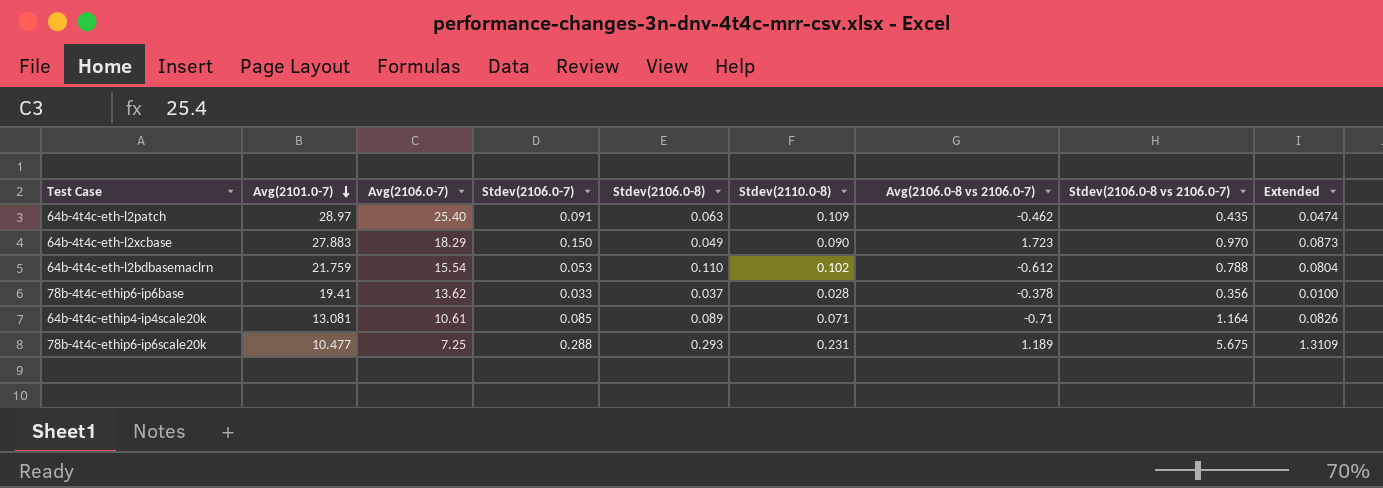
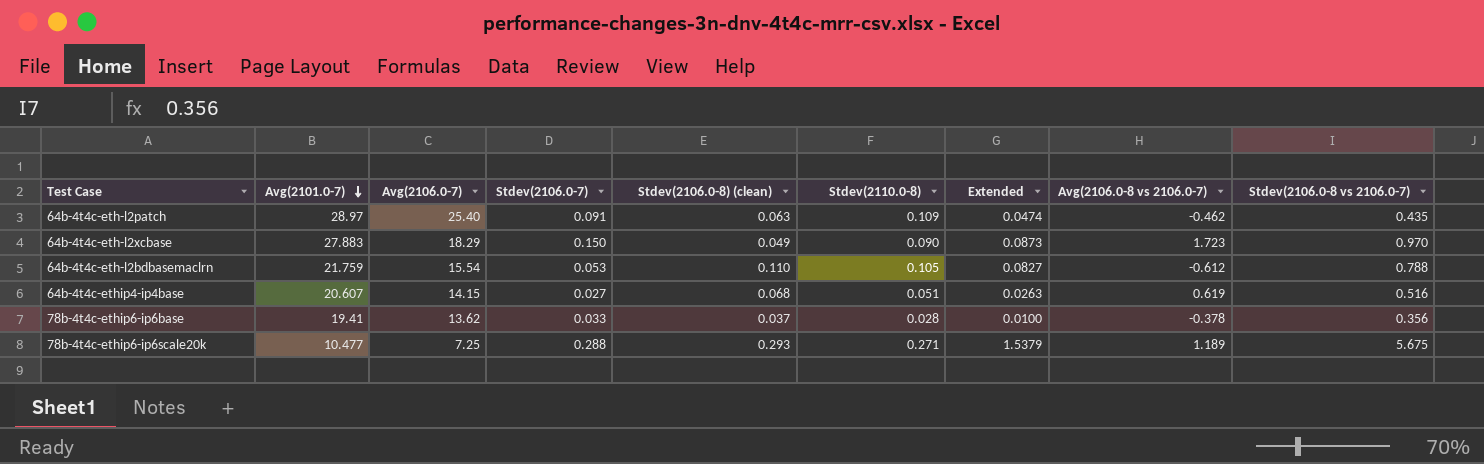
column name: Stdev(2106.0-8) -> Stdev(2106.0-8) (clean)
column Extended | position: 9 -> 7
row 64b-4t4c-ethip4-ip4scale20k: 13.081 | 10.61 | 0.085 | 0.089 | 0.071 | -0.71 | 1.164 | 0.0826 -> none
64b-4t4c-eth-l2bdbasemaclrn | Stdev(2110.0-8): 0.102 -> 0.105
64b-4t4c-eth-l2bdbasemaclrn | Extended: 0.0804 -> 0.0827
row 64b-4t4c-ethip4-ip4base: none -> 20.607 | 14.15 | 0.027 | 0.068 | 0.051 | 0.0263 | 0.619 | 0.516
78b-4t4c-ethip6-ip6scale20k | Stdev(2110.0-8): 0.231 -> 0.271
78b-4t4c-ethip6-ip6scale20k | Extended: 1.3109 -> 1.5379

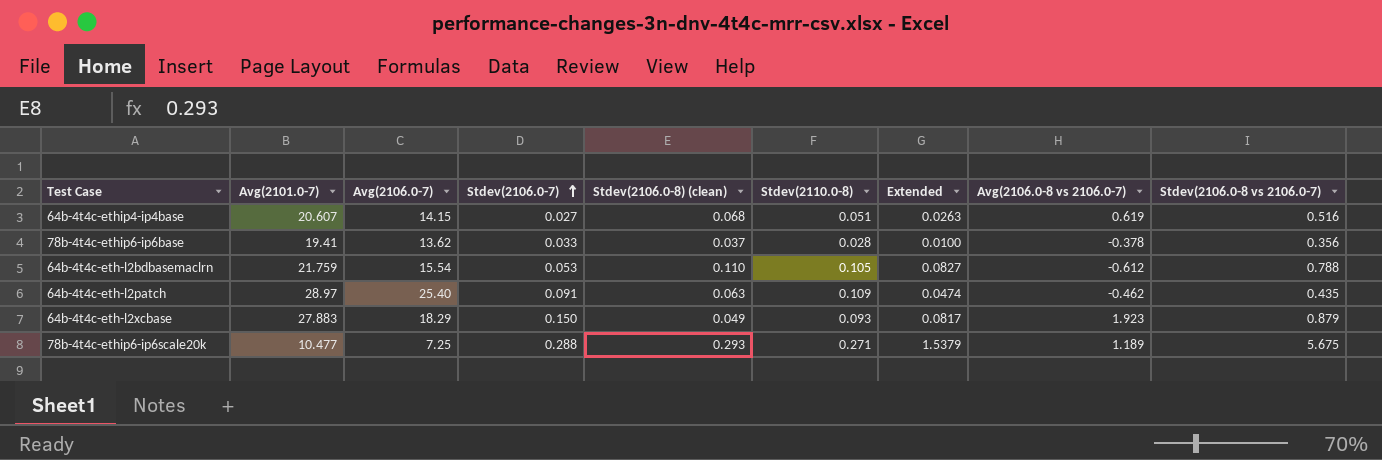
row order: Avg(2101.0-7) descending -> Stdev(2106.0-7) ascending
64b-4t4c-eth-l2xcbase | Stdev(2110.0-8): 0.090 -> 0.093
64b-4t4c-eth-l2xcbase | Extended: 0.0873 -> 0.0817
64b-4t4c-eth-l2xcbase | Avg(2106.0-8 vs 2106.0-7): 1.723 -> 1.923
64b-4t4c-eth-l2xcbase | Stdev(2106.0-8 vs 2106.0-7): 0.970 -> 0.879

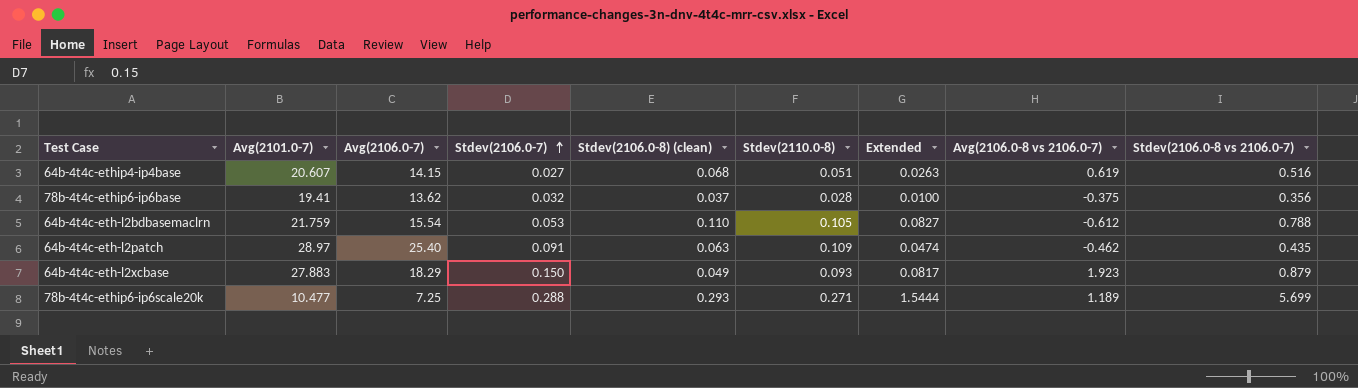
78b-4t4c-ethip6-ip6base | Stdev(2106.0-7): 0.033 -> 0.032
78b-4t4c-ethip6-ip6base | Avg(2106.0-8 vs 2106.0-7): -0.378 -> -0.375
78b-4t4c-ethip6-ip6scale20k | Extended: 1.5379 -> 1.5444
78b-4t4c-ethip6-ip6scale20k | Stdev(2106.0-8 vs 2106.0-7): 5.675 -> 5.699

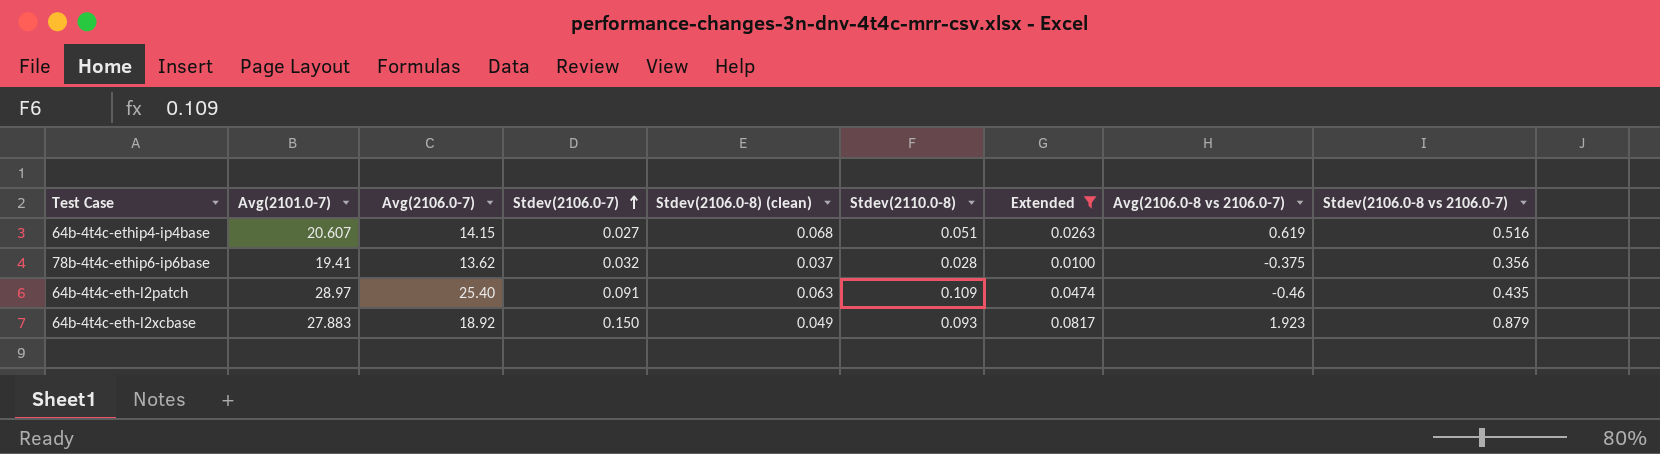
filter: none -> Extended <= 0.0817
64b-4t4c-eth-l2patch | Avg(2106.0-8 vs 2106.0-7): -0.462 -> -0.46
64b-4t4c-eth-l2xcbase | Avg(2106.0-7): 18.29 -> 18.92

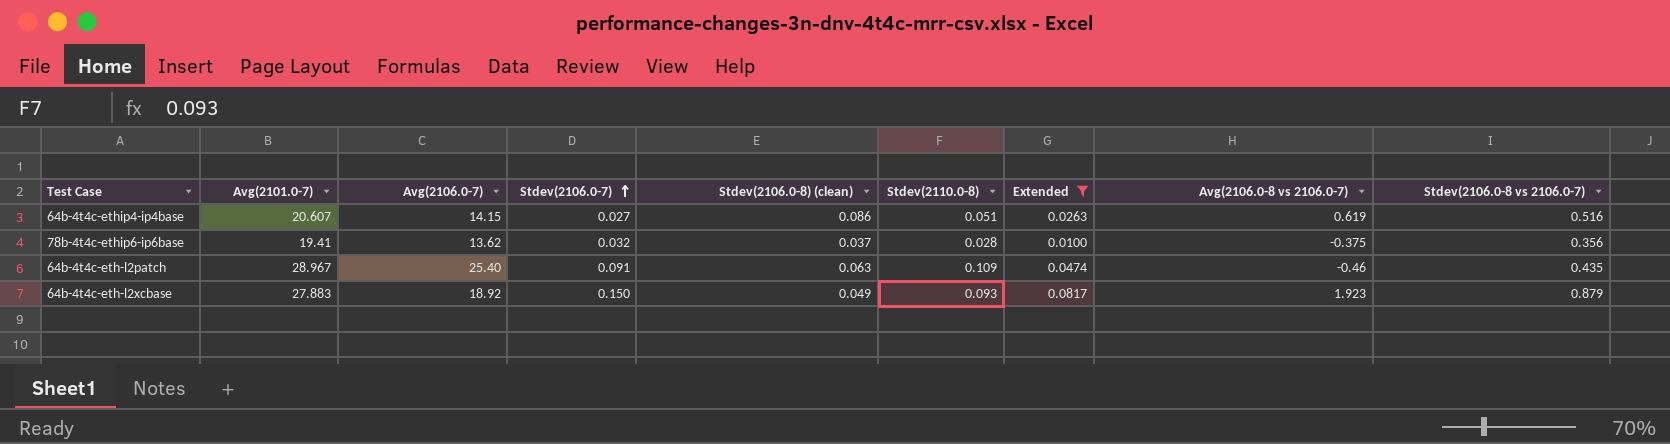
64b-4t4c-ethip4-ip4base | Stdev(2106.0-8) (clean): 0.068 -> 0.086
64b-4t4c-eth-l2patch | Avg(2101.0-7): 28.97 -> 28.967

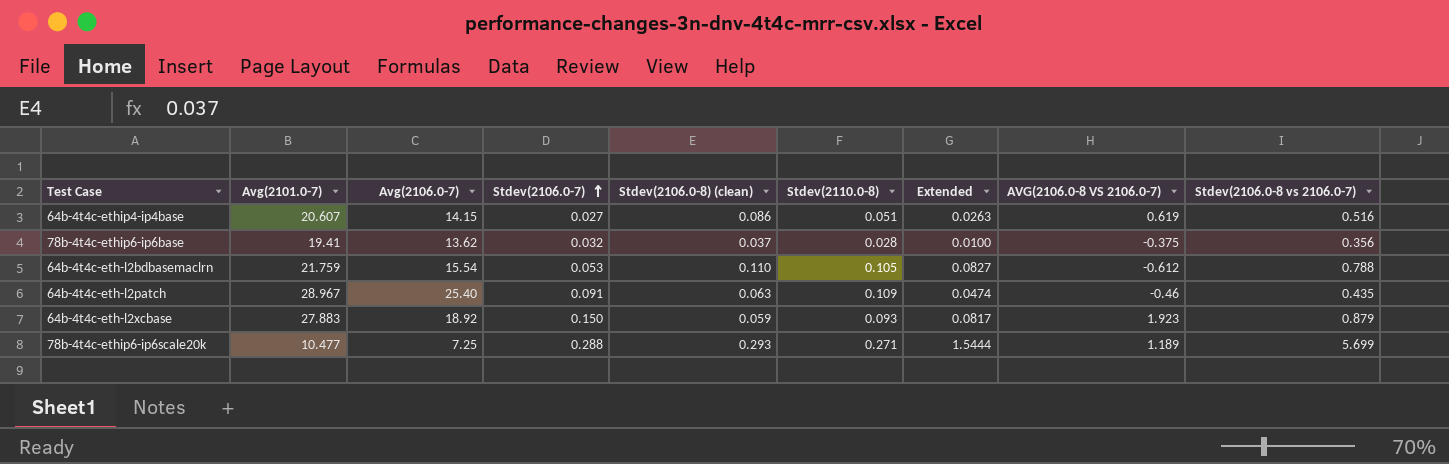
filter: Extended <= 0.0817 -> none
column name: Avg(2106.0-8 vs 2106.0-7) -> AVG(2106.0-8 VS 2106.0-7)
64b-4t4c-eth-l2xcbase | Stdev(2106.0-8) (clean): 0.049 -> 0.059

